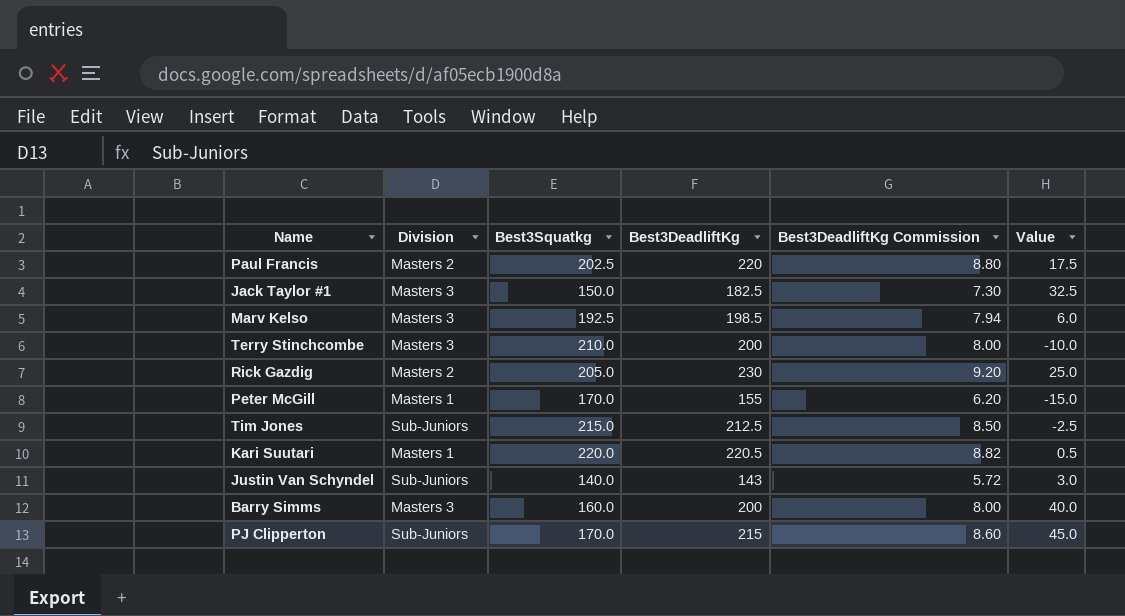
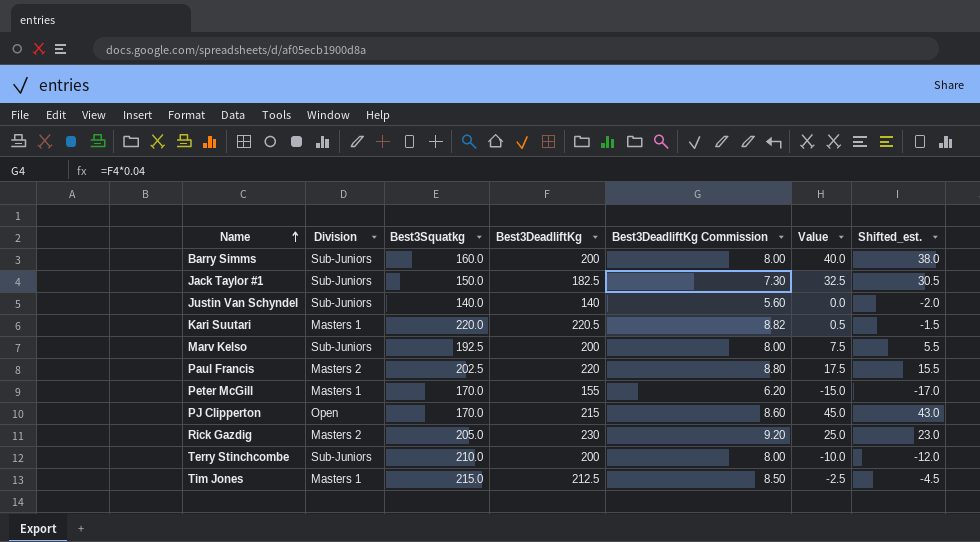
row order: none -> Name ascending
column Shifted_est. | formula: none -> [Value] - 2
Barry Simms | Division: Masters 3 -> Sub-Juniors
Jack Taylor #1 | Division: Masters 3 -> Sub-Juniors
Justin Van Schyndel | Best3DeadliftKg: 143 -> 140
Justin Van Schyndel | Best3DeadliftKg Commission: 5.72 -> 5.60
Justin Van Schyndel | Value: 3.0 -> 0.0
Marv Kelso | Division: Masters 3 -> Sub-Juniors
Marv Kelso | Best3DeadliftKg: 198.5 -> 200
Marv Kelso | Best3DeadliftKg Commission: 7.94 -> 8.00
Marv Kelso | Value: 6.0 -> 7.5
PJ Clipperton | Division: Sub-Juniors -> Open
Terry Stinchcombe | Division: Masters 3 -> Sub-Juniors
Tim Jones | Division: Sub-Juniors -> Masters 1

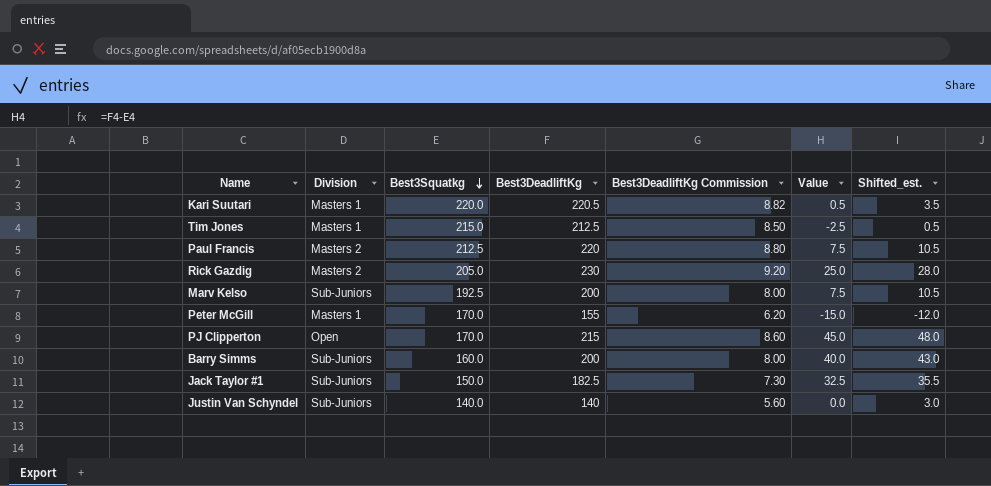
row order: Name ascending -> Best3Squatkg descending
column Shifted_est. | formula: [Value] - 2 -> [Value] + 3
row Terry Stinchcombe: Sub-Juniors | 210.0 | 200 | 8.00 | -10.0 | -12.0 -> none
Paul Francis | Best3Squatkg: 202.5 -> 212.5
Paul Francis | Value: 17.5 -> 7.5

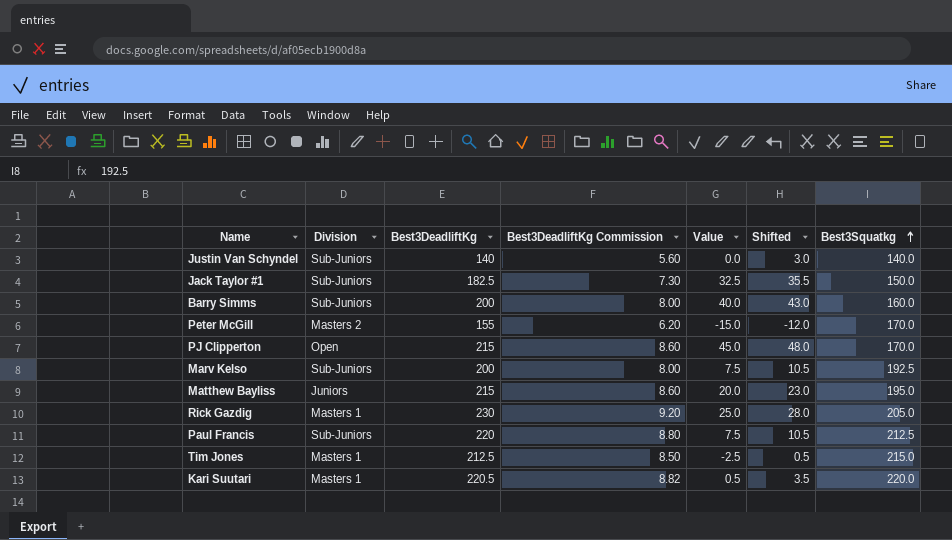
row order: Best3Squatkg descending -> Best3Squatkg ascending
column name: Shifted_est. -> Shifted
column Best3Squatkg | position: 3 -> 7
Peter McGill | Division: Masters 1 -> Masters 2
row Matthew Bayliss: none -> Juniors | 215 | 8.60 | 20.0 | 23.0 | 195.0
Rick Gazdig | Division: Masters 2 -> Masters 1
Paul Francis | Division: Masters 2 -> Sub-Juniors

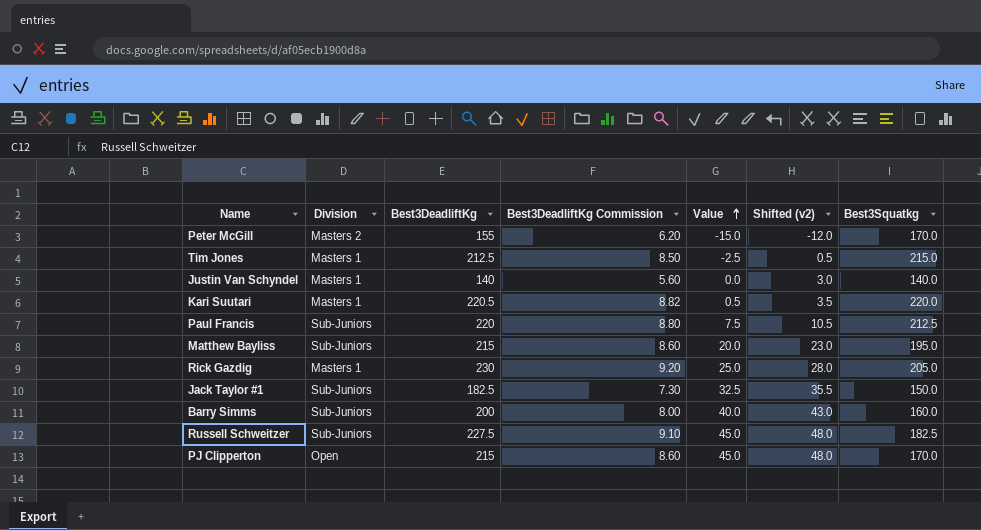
row order: Best3Squatkg ascending -> Value ascending
column name: Shifted -> Shifted (v2)
row Marv Kelso: Sub-Juniors | 200 | 8.00 | 7.5 | 10.5 | 192.5 -> none
Justin Van Schyndel | Division: Sub-Juniors -> Masters 1
Matthew Bayliss | Division: Juniors -> Sub-Juniors
row Russell Schweitzer: none -> Sub-Juniors | 227.5 | 9.10 | 45.0 | 48.0 | 182.5

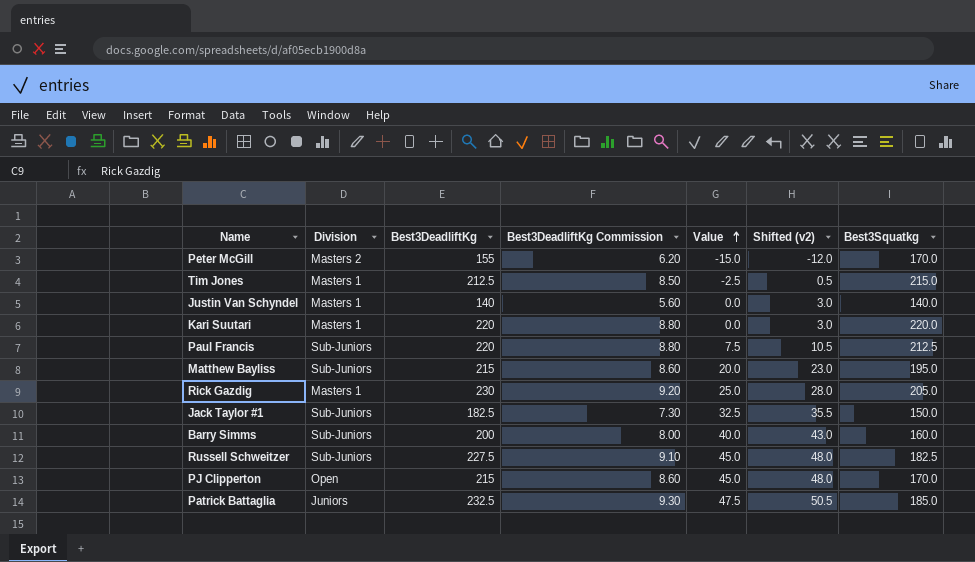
Kari Suutari | Best3DeadliftKg: 220.5 -> 220
Kari Suutari | Best3DeadliftKg Commission: 8.82 -> 8.80
Kari Suutari | Value: 0.5 -> 0.0
Kari Suutari | Shifted (v2): 3.5 -> 3.0
row Patrick Battaglia: none -> Juniors | 232.5 | 9.30 | 47.5 | 50.5 | 185.0

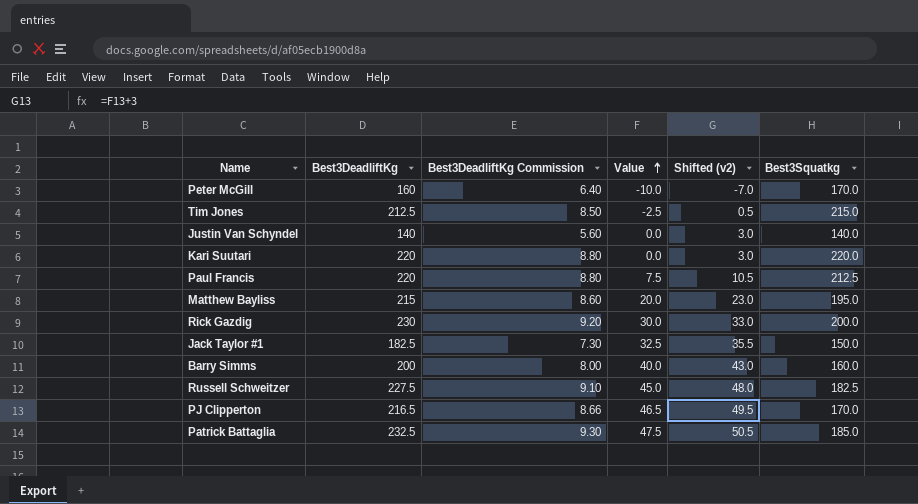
column Division | position: 2 -> none
Peter McGill | Best3DeadliftKg: 155 -> 160
Peter McGill | Best3DeadliftKg Commission: 6.20 -> 6.40
Peter McGill | Value: -15.0 -> -10.0
Peter McGill | Shifted (v2): -12.0 -> -7.0
Rick Gazdig | Value: 25.0 -> 30.0
Rick Gazdig | Shifted (v2): 28.0 -> 33.0
Rick Gazdig | Best3Squatkg: 205.0 -> 200.0
PJ Clipperton | Best3DeadliftKg: 215 -> 216.5
PJ Clipperton | Best3DeadliftKg Commission: 8.60 -> 8.66
PJ Clipperton | Value: 45.0 -> 46.5
PJ Clipperton | Shifted (v2): 48.0 -> 49.5

